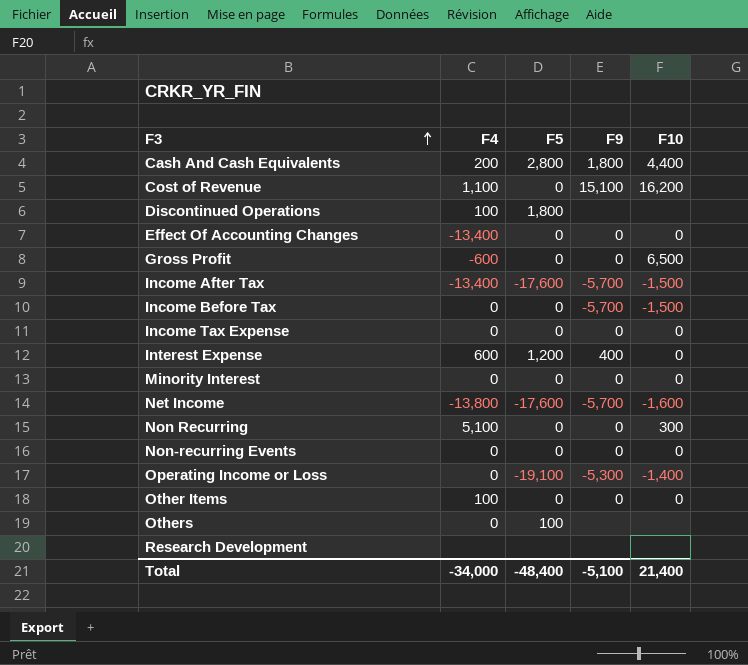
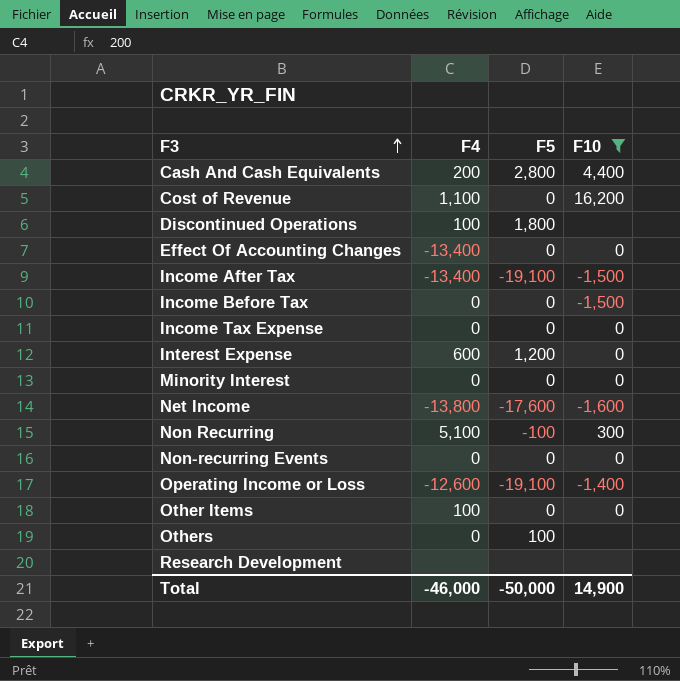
filter: none -> F10 != 6,500
column F9 | position: 4 -> none
Income After Tax | F5: -17,600 -> -19,100
Non Recurring | F5: 0 -> -100
Operating Income or Loss | F4: 0 -> -12,600
Total | F4: -34,000 -> -46,000
Total | F5: -48,400 -> -50,000
Total | F10: 21,400 -> 14,900

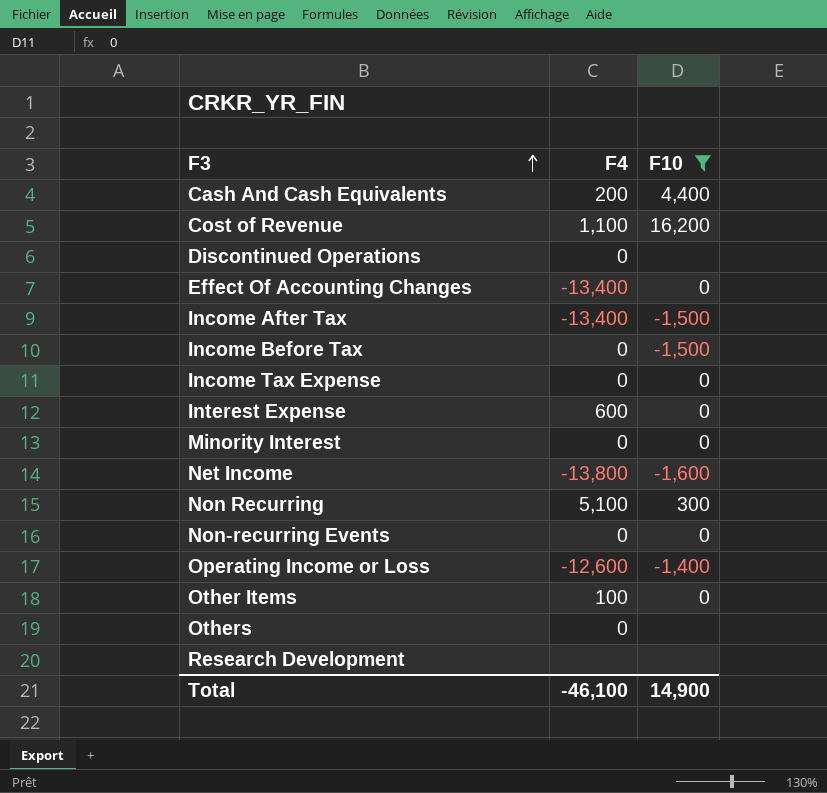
column F5 | position: 3 -> none
Discontinued Operations | F4: 100 -> 0
Total | F4: -46,000 -> -46,100

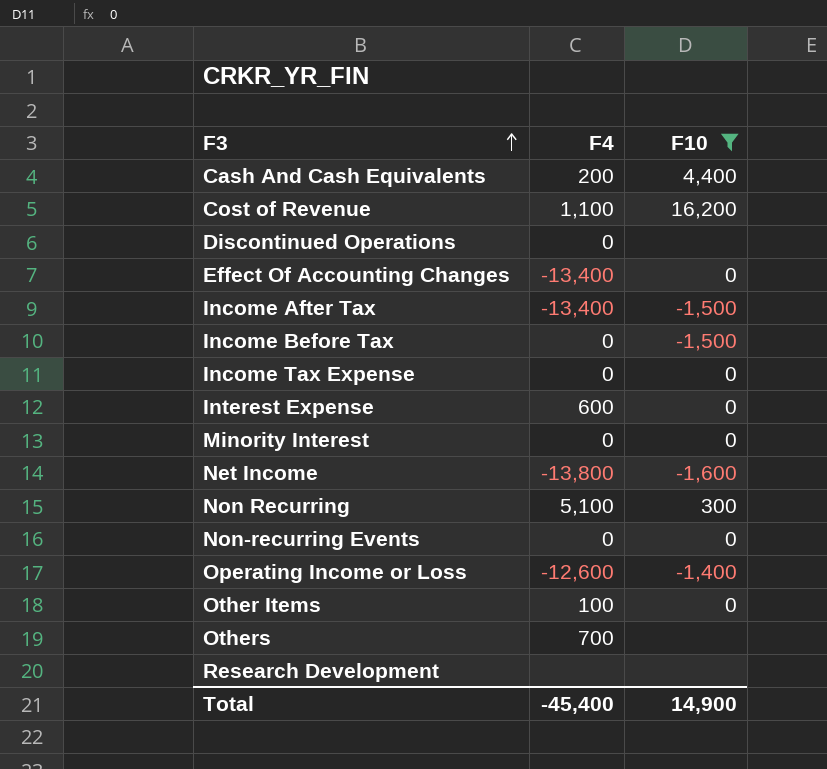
Others | F4: 0 -> 700
Total | F4: -46,100 -> -45,400

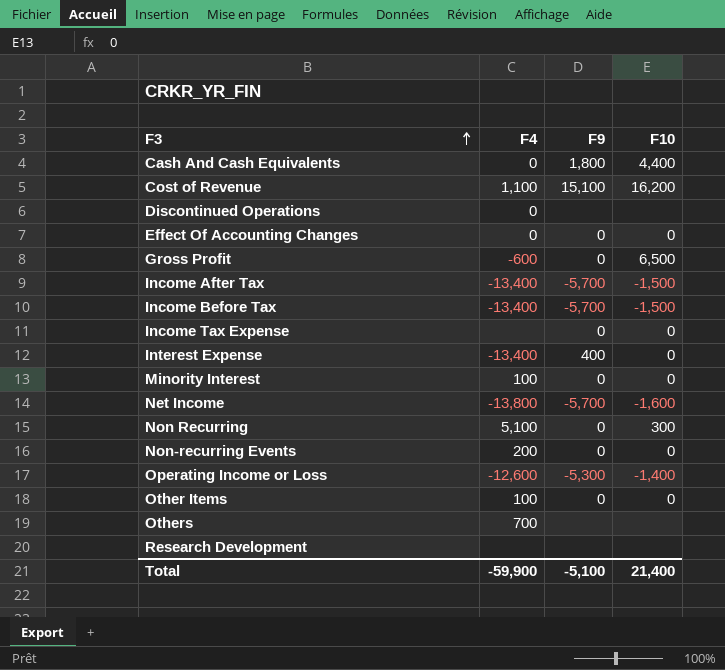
filter: F10 != 6,500 -> none
column F9 | position: none -> 3
Cash And Cash Equivalents | F4: 200 -> 0
Effect Of Accounting Changes | F4: -13,400 -> 0
Income Before Tax | F4: 0 -> -13,400
Income Tax Expense | F4: 0 -> none
Interest Expense | F4: 600 -> -13,400
Minority Interest | F4: 0 -> 100
Non-recurring Events | F4: 0 -> 200
Total | F4: -45,400 -> -59,900
Total | F10: 14,900 -> 21,400

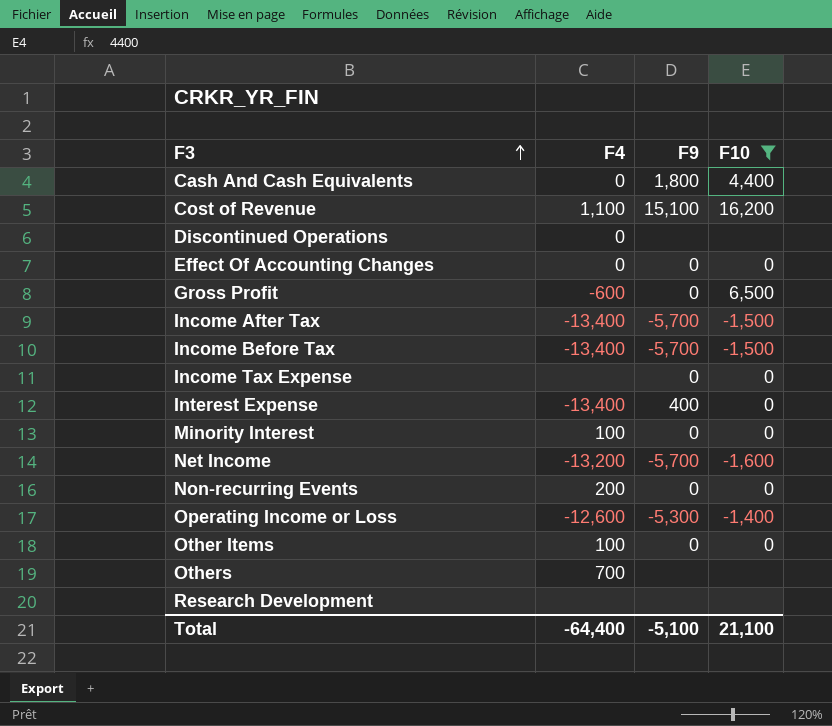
filter: none -> F10 != 300
Net Income | F4: -13,800 -> -13,200
Total | F4: -59,900 -> -64,400
Total | F10: 21,400 -> 21,100

